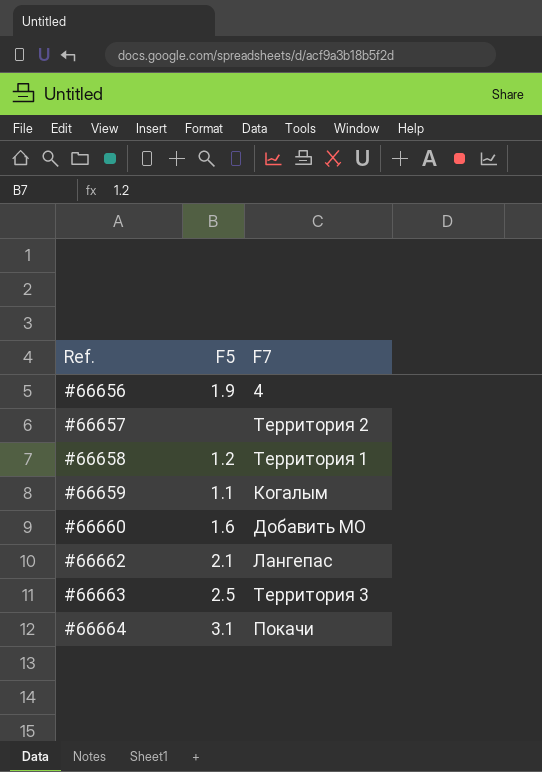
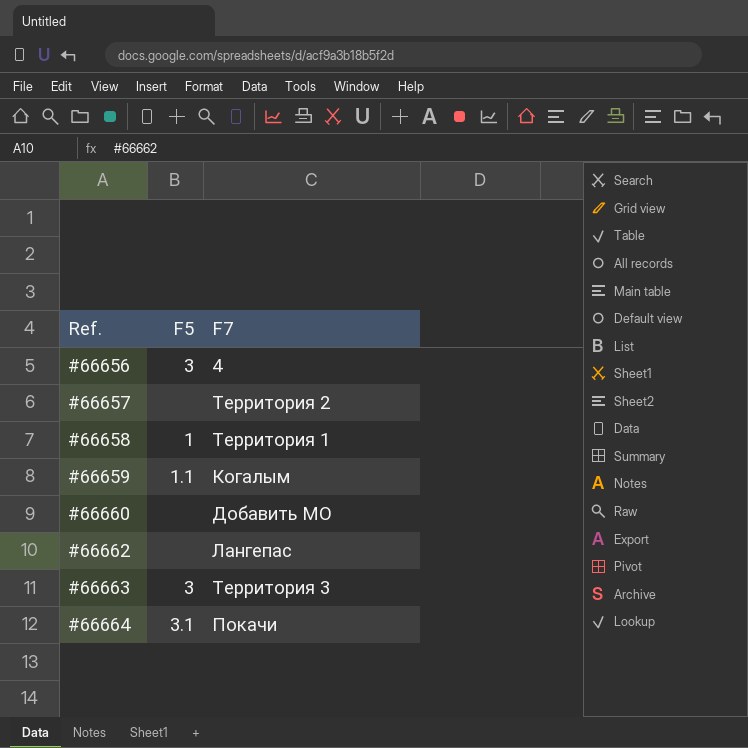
#66656 | F5: 1.9 -> 3
#66658 | F5: 1.2 -> 1
#66660 | F5: 1.6 -> none
#66662 | F5: 2.1 -> none
#66663 | F5: 2.5 -> 3

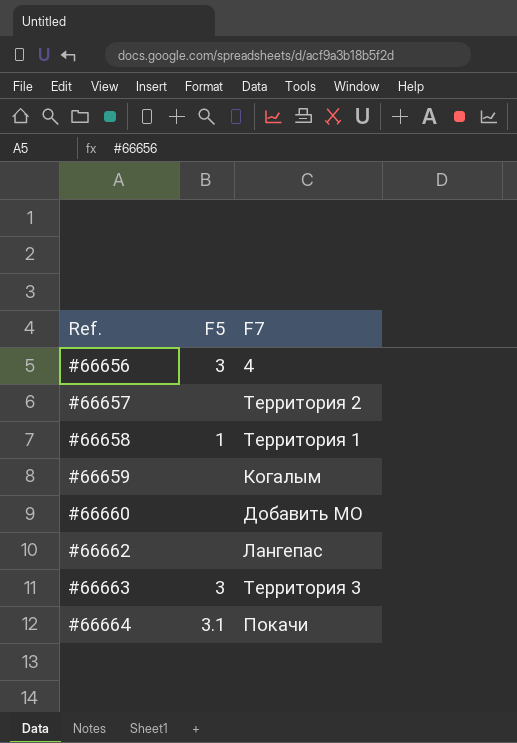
#66659 | F5: 1.1 -> none

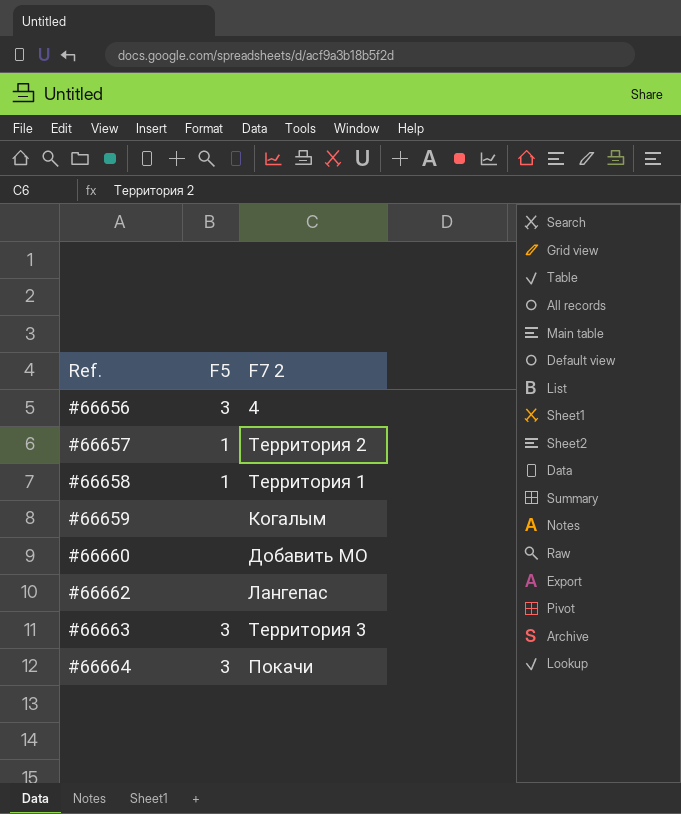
column name: F7 -> F7 2
#66657 | F5: none -> 1
#66664 | F5: 3.1 -> 3

